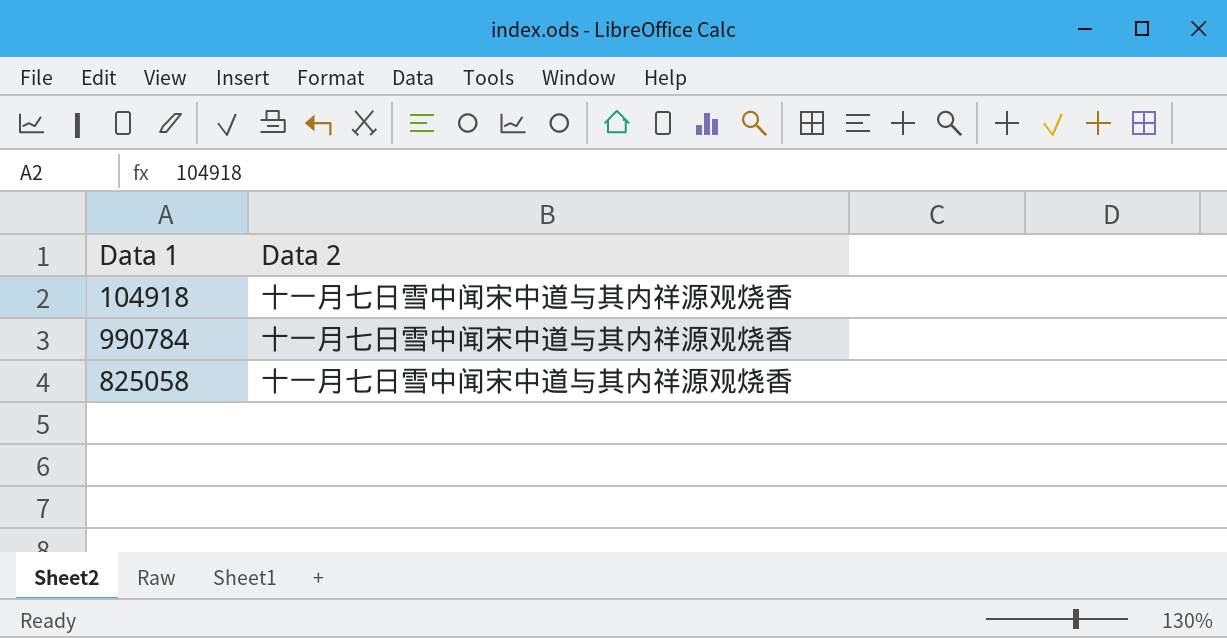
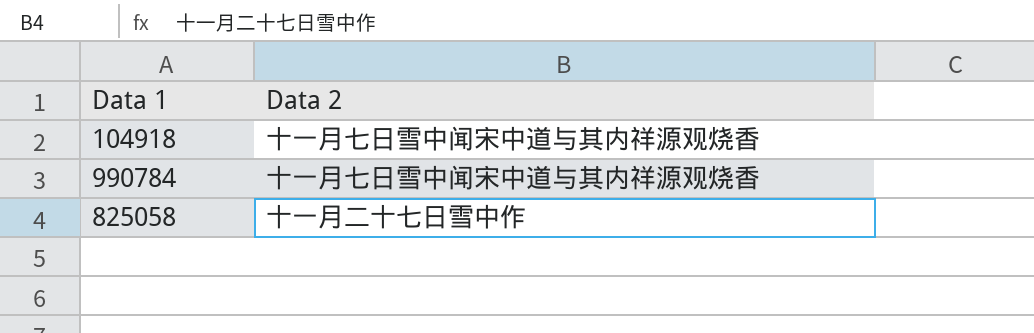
825058 | Data 2: 十一月七日雪中闻宋中道与其内祥源观烧香 -> 十一月二十七日雪中作

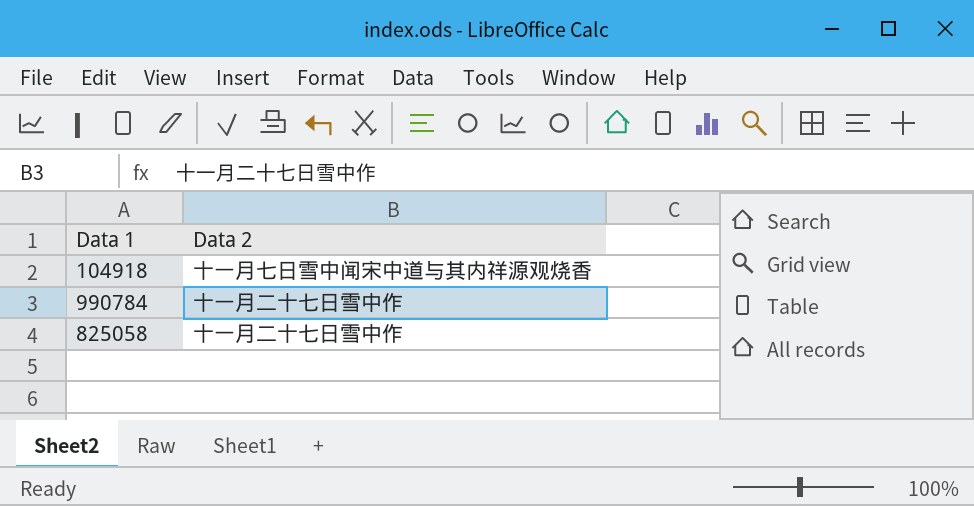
990784 | Data 2: 十一月七日雪中闻宋中道与其内祥源观烧香 -> 十一月二十七日雪中作

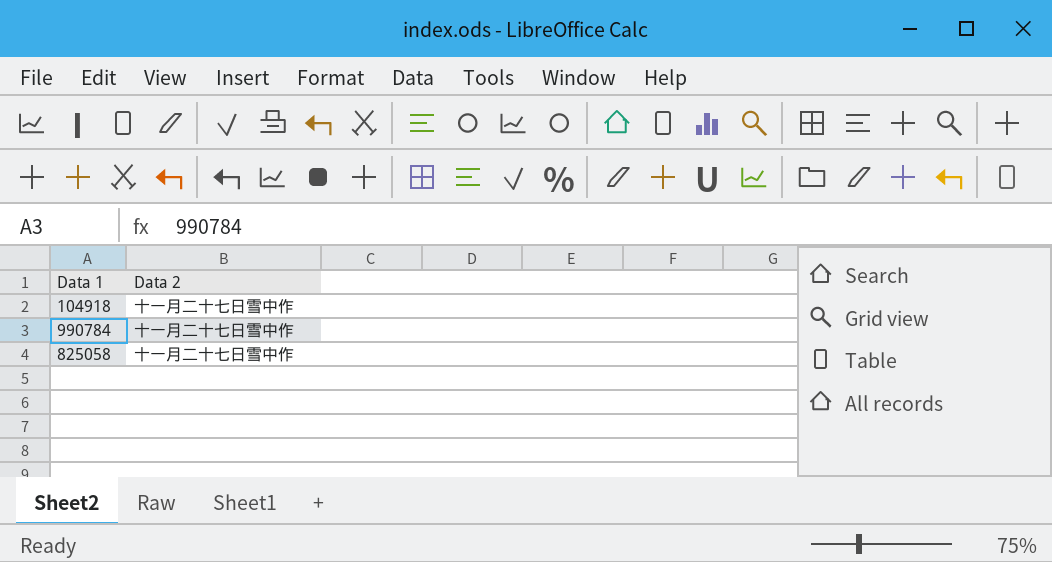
104918 | Data 2: 十一月七日雪中闻宋中道与其内祥源观烧香 -> 十一月二十七日雪中作

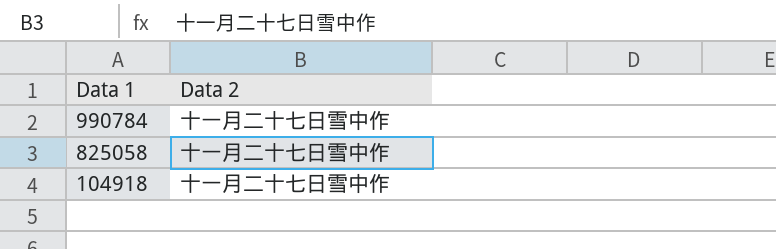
row order: none -> Data 1 descending

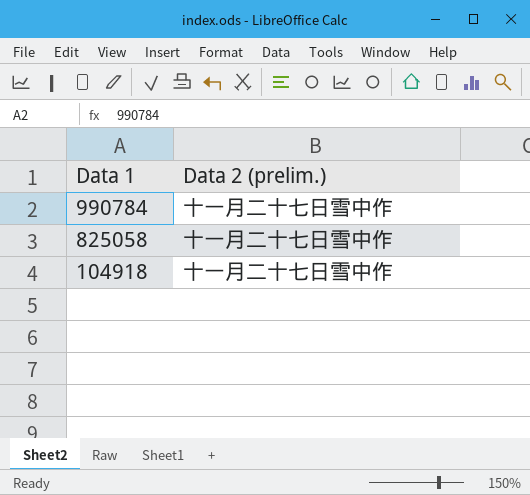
column name: Data 2 -> Data 2 (prelim.)

